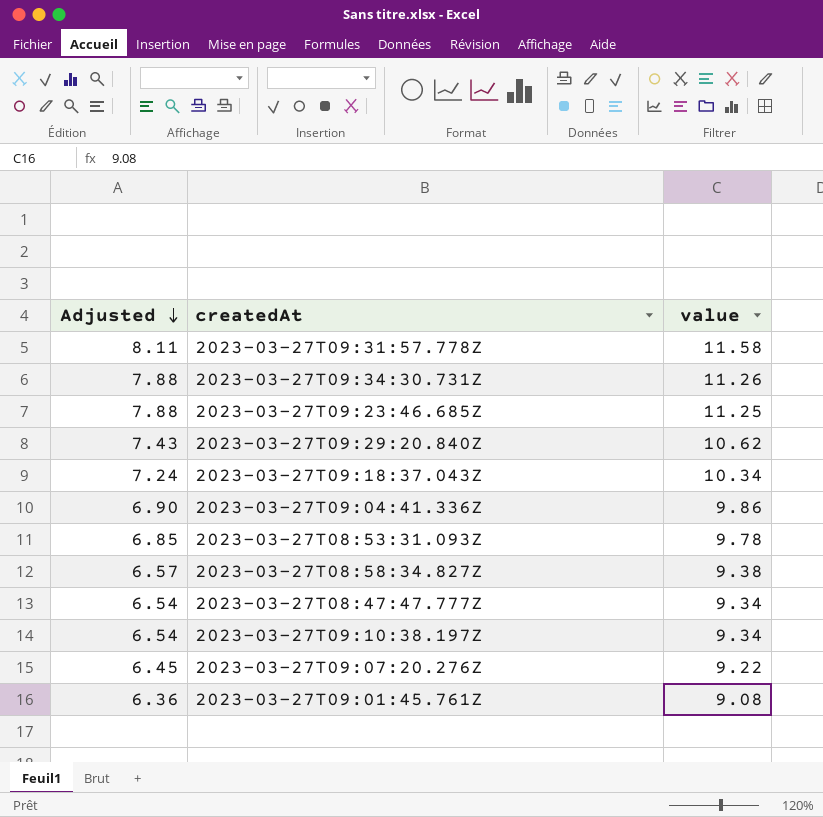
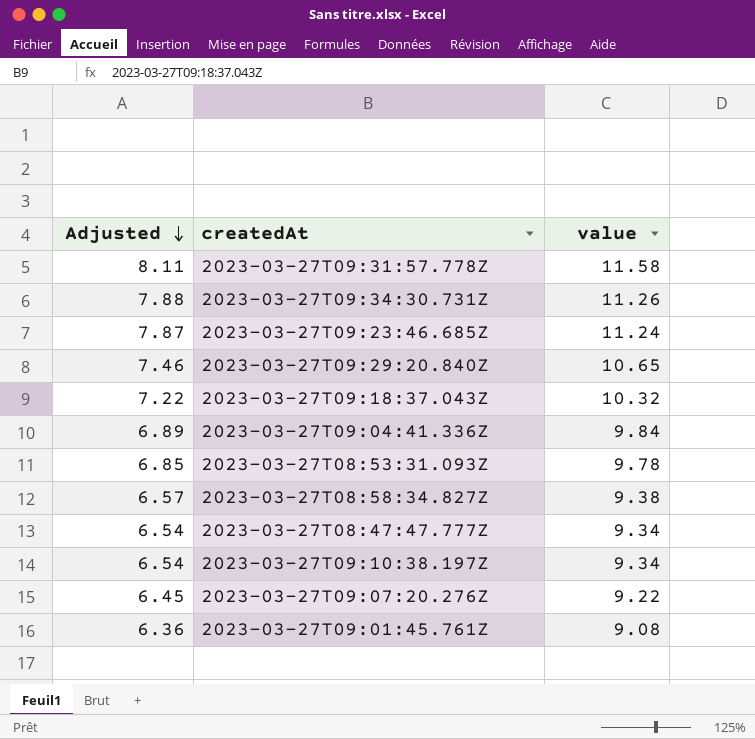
2023-03-27T09:23:46.685Z | Adjusted: 7.88 -> 7.87
2023-03-27T09:23:46.685Z | value: 11.25 -> 11.24
2023-03-27T09:29:20.840Z | Adjusted: 7.43 -> 7.46
2023-03-27T09:29:20.840Z | value: 10.62 -> 10.65
2023-03-27T09:18:37.043Z | Adjusted: 7.24 -> 7.22
2023-03-27T09:18:37.043Z | value: 10.34 -> 10.32
2023-03-27T09:04:41.336Z | Adjusted: 6.90 -> 6.89
2023-03-27T09:04:41.336Z | value: 9.86 -> 9.84

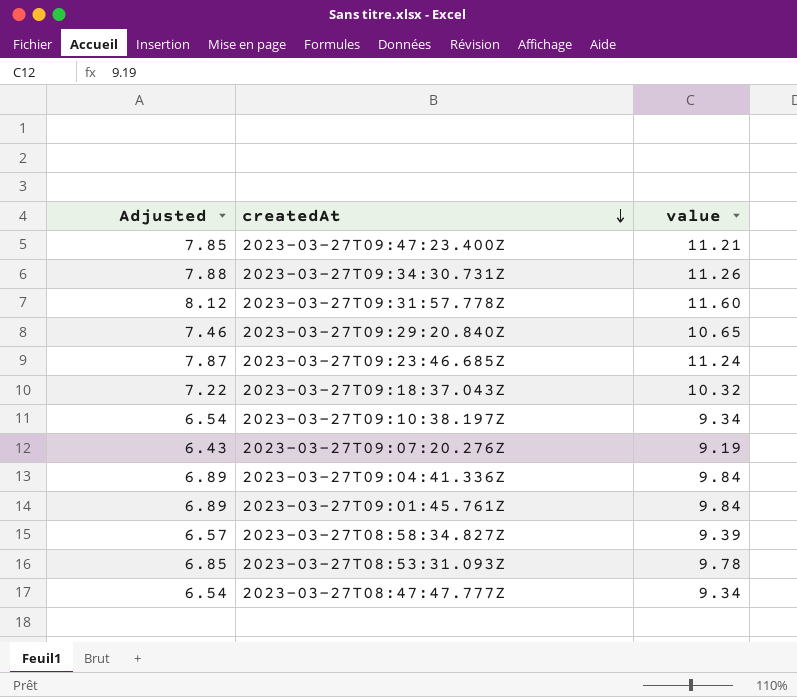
row order: Adjusted descending -> createdAt descending
row 2023-03-27T09:47:23.400Z: none -> 7.85 | 11.21
2023-03-27T09:31:57.778Z | Adjusted: 8.11 -> 8.12
2023-03-27T09:31:57.778Z | value: 11.58 -> 11.60
2023-03-27T09:07:20.276Z | Adjusted: 6.45 -> 6.43
2023-03-27T09:07:20.276Z | value: 9.22 -> 9.19
2023-03-27T09:01:45.761Z | Adjusted: 6.36 -> 6.89
2023-03-27T09:01:45.761Z | value: 9.08 -> 9.84
2023-03-27T08:58:34.827Z | value: 9.38 -> 9.39

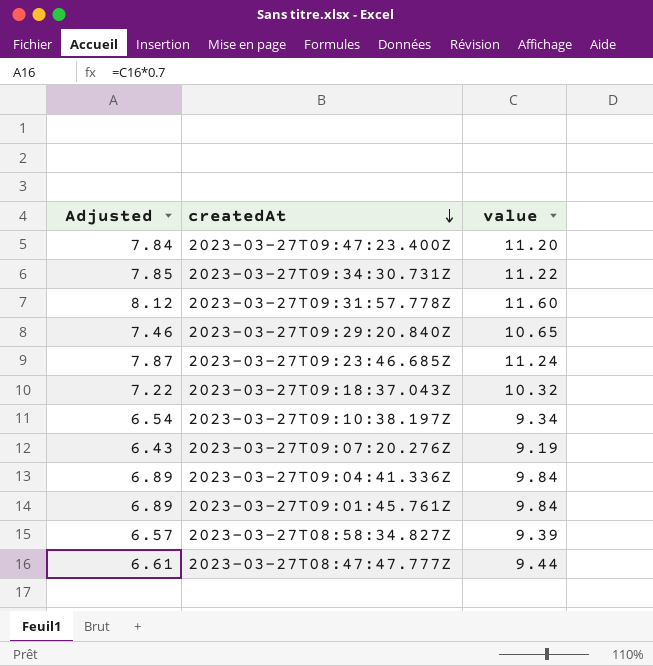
row 2023-03-27T08:53:31.093Z: 6.85 | 9.78 -> none
2023-03-27T09:47:23.400Z | Adjusted: 7.85 -> 7.84
2023-03-27T09:47:23.400Z | value: 11.21 -> 11.20
2023-03-27T09:34:30.731Z | Adjusted: 7.88 -> 7.85
2023-03-27T09:34:30.731Z | value: 11.26 -> 11.22
2023-03-27T08:47:47.777Z | Adjusted: 6.54 -> 6.61
2023-03-27T08:47:47.777Z | value: 9.34 -> 9.44

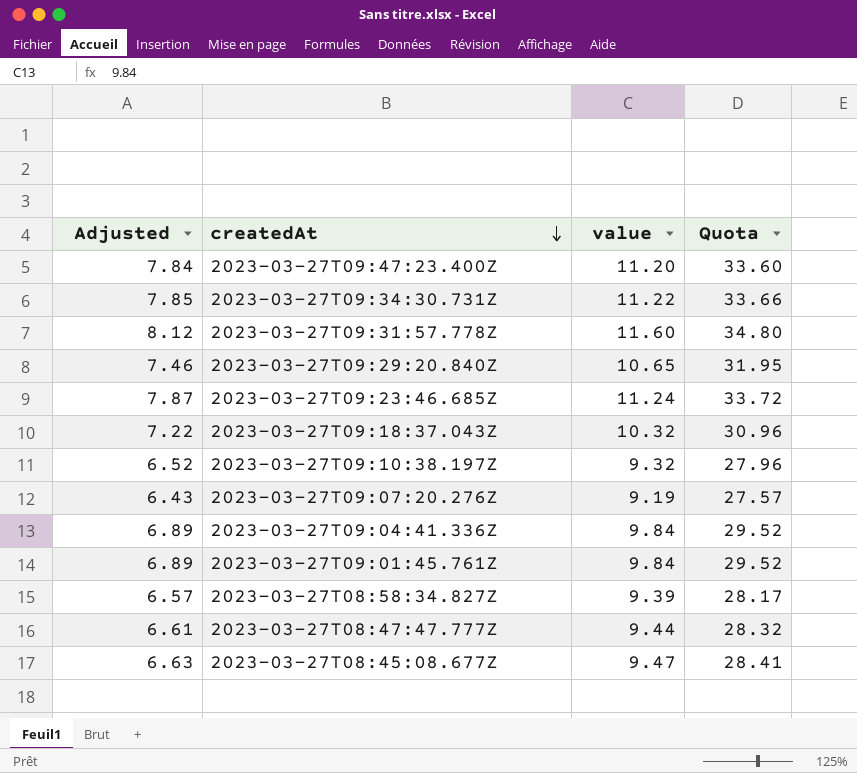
column Quota | formula: none -> [value] * 3
2023-03-27T09:10:38.197Z | Adjusted: 6.54 -> 6.52
2023-03-27T09:10:38.197Z | value: 9.34 -> 9.32
row 2023-03-27T08:45:08.677Z: none -> 6.63 | 9.47 | 28.41

